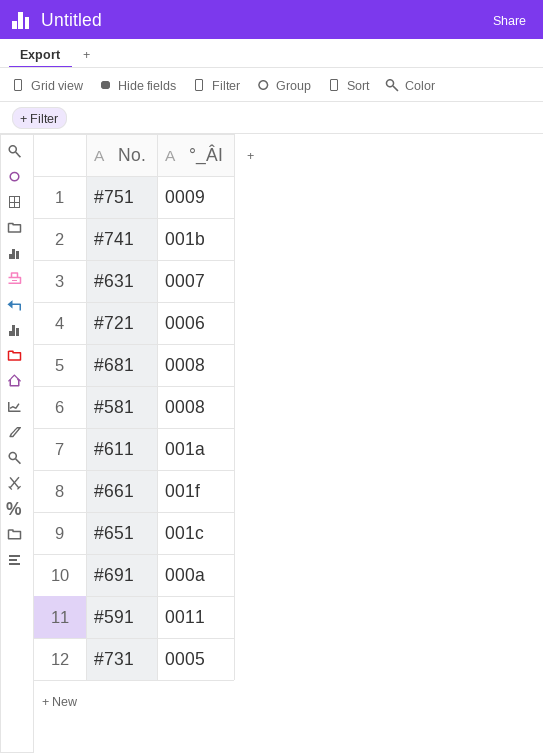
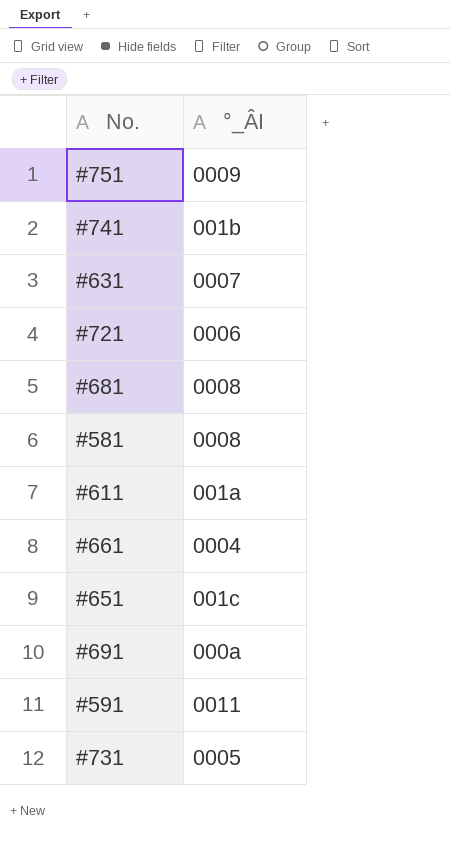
#661 | °_ÂI: 001f -> 0004

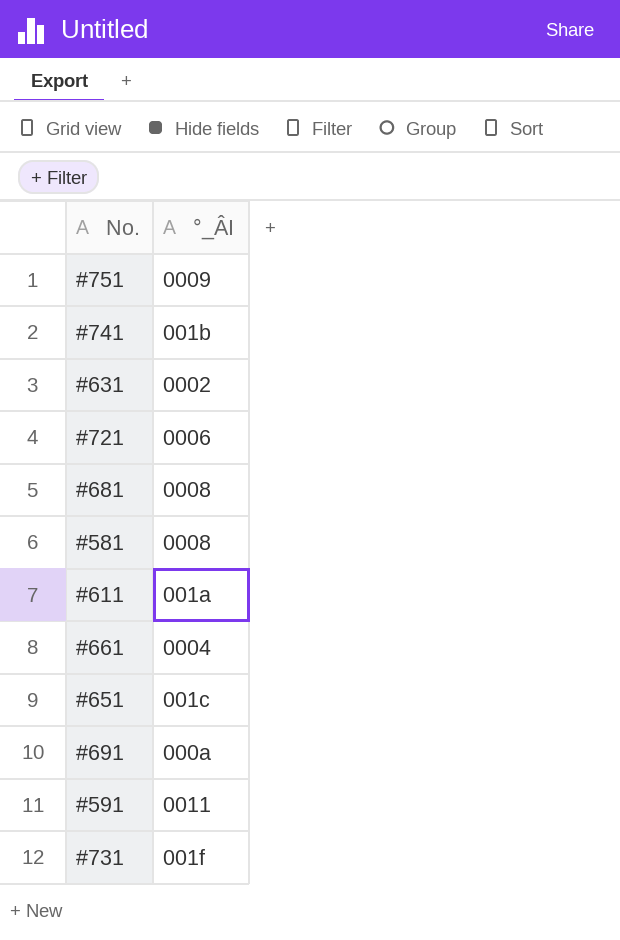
#631 | °_ÂI: 0007 -> 0002
#731 | °_ÂI: 0005 -> 001f

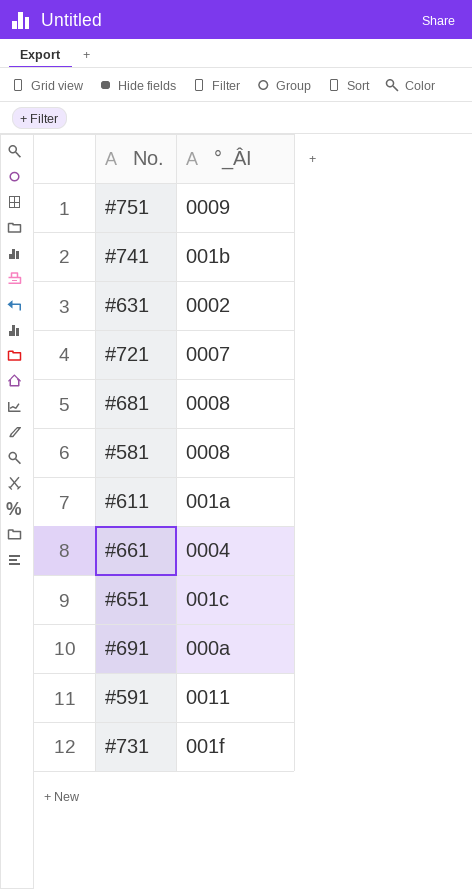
#721 | °_ÂI: 0006 -> 0007

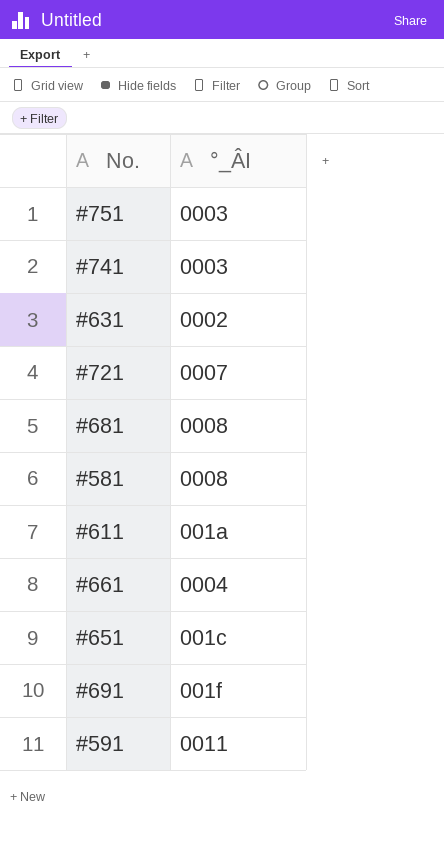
row #731: 001f -> none
#751 | °_ÂI: 0009 -> 0003
#741 | °_ÂI: 001b -> 0003
#691 | °_ÂI: 000a -> 001f

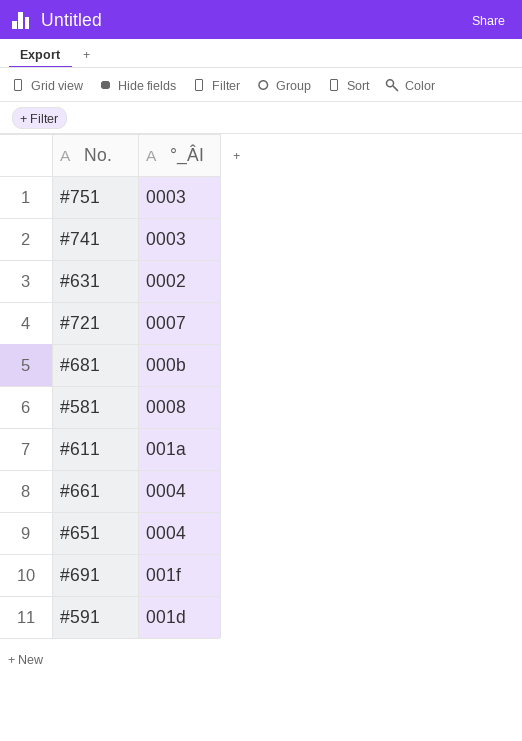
#681 | °_ÂI: 0008 -> 000b
#651 | °_ÂI: 001c -> 0004
#591 | °_ÂI: 0011 -> 001d

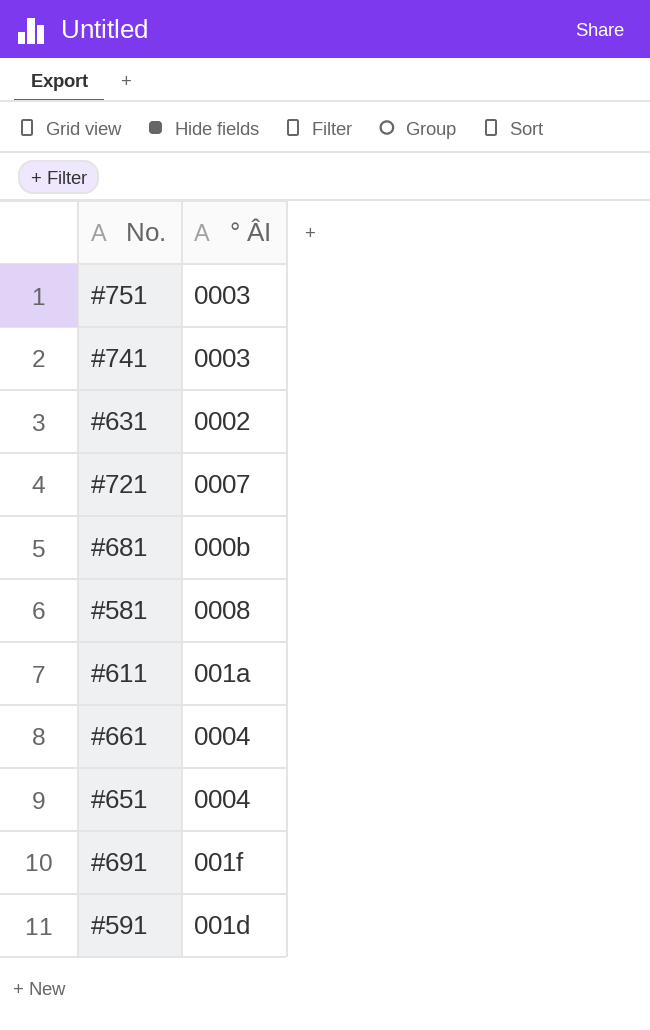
column name: °_ÂI -> ° ÂI

